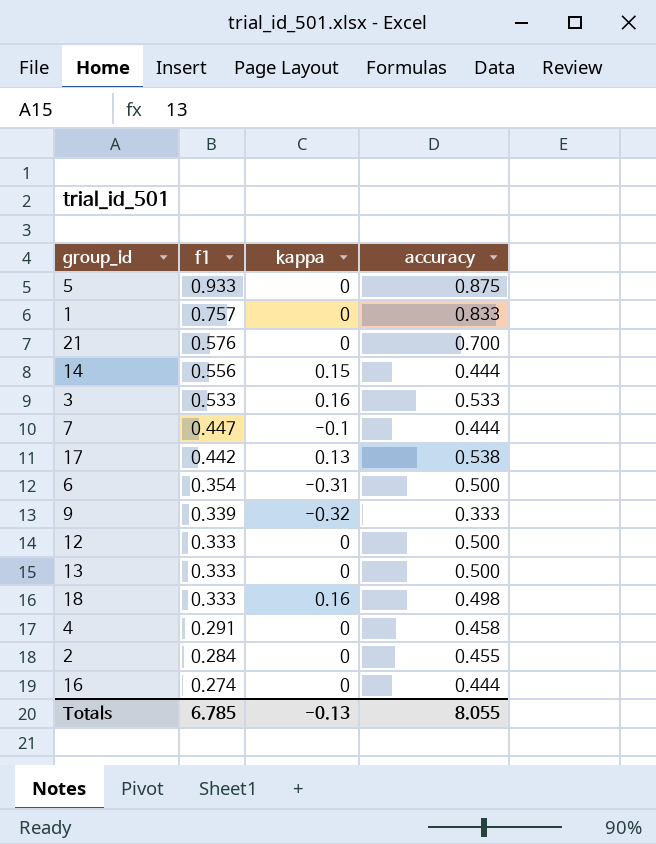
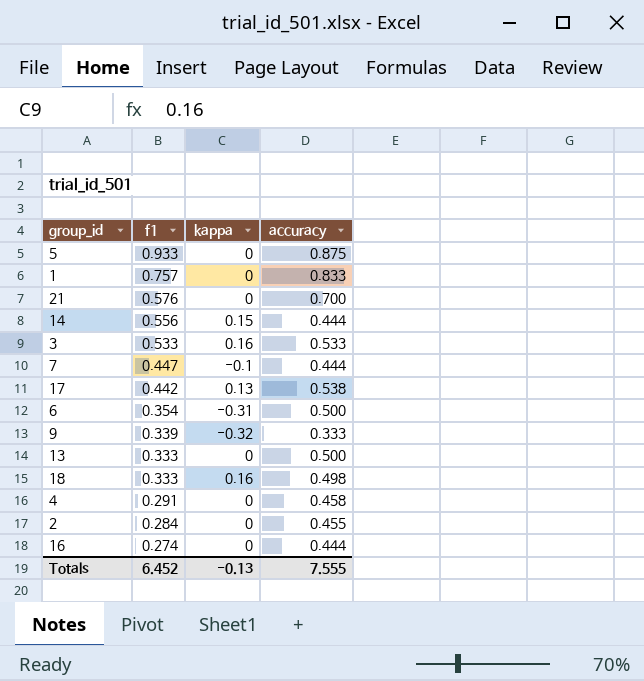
row 12: 0.333 | 0 | 0.500 -> none
Totals | f1: 6.785 -> 6.452
Totals | accuracy: 8.055 -> 7.555

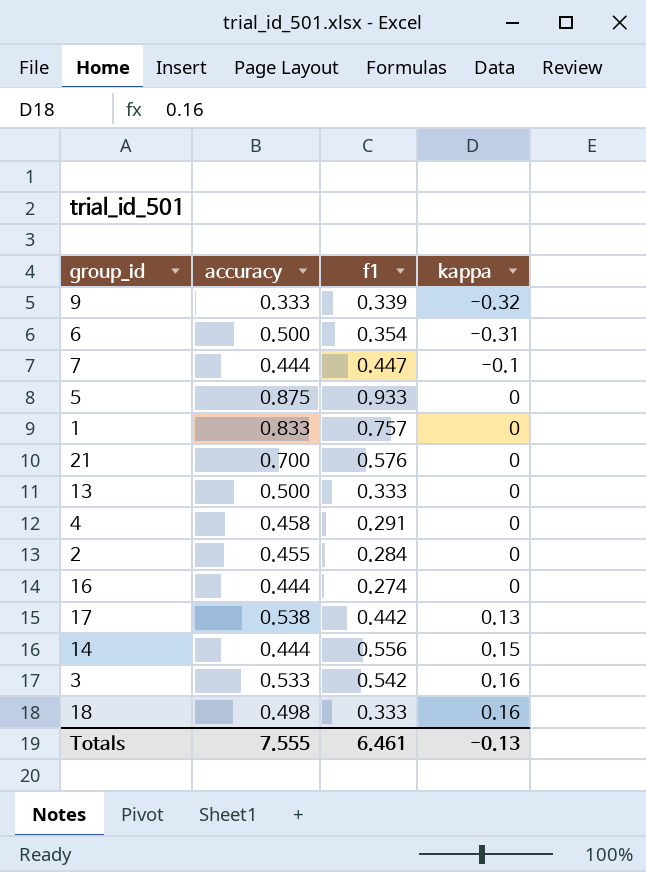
row order: f1 descending -> kappa ascending
column accuracy | position: 4 -> 2
3 | f1: 0.533 -> 0.542
Totals | f1: 6.452 -> 6.461

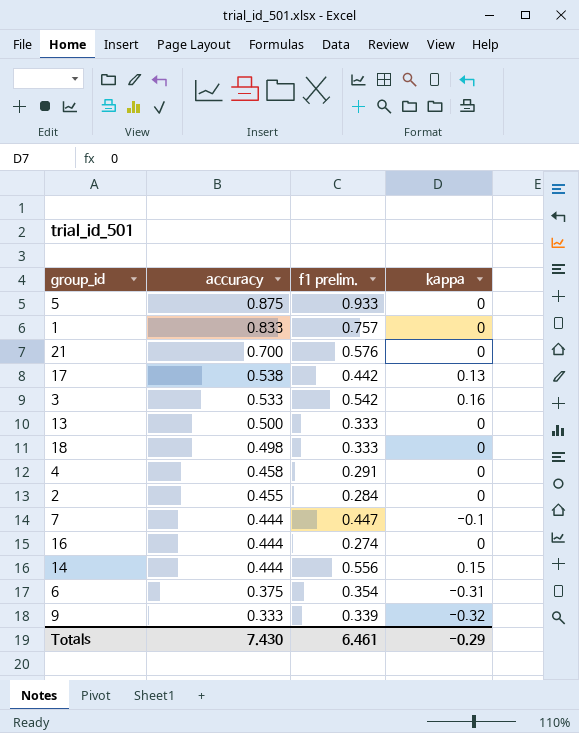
row order: kappa ascending -> accuracy descending
column name: f1 -> f1 prelim.
18 | kappa: 0.16 -> 0
6 | accuracy: 0.500 -> 0.375
Totals | accuracy: 7.555 -> 7.430
Totals | kappa: -0.13 -> -0.29

